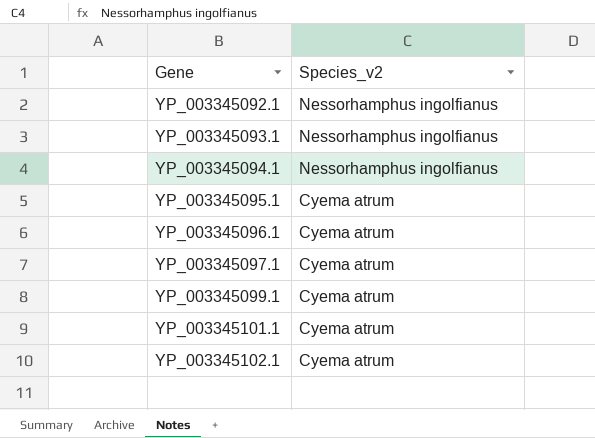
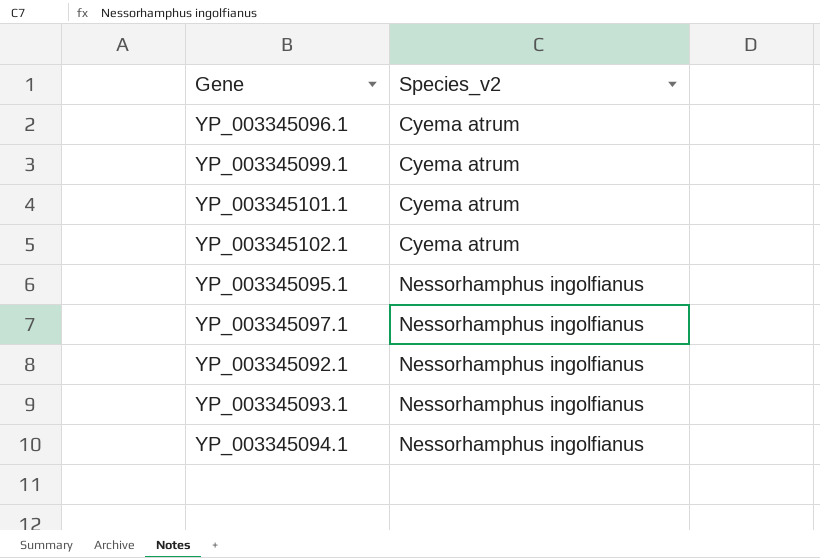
row order: Gene ascending -> Species_v2 ascending
YP_003345095.1 | Species_v2: Cyema atrum -> Nessorhamphus ingolfianus
YP_003345097.1 | Species_v2: Cyema atrum -> Nessorhamphus ingolfianus

